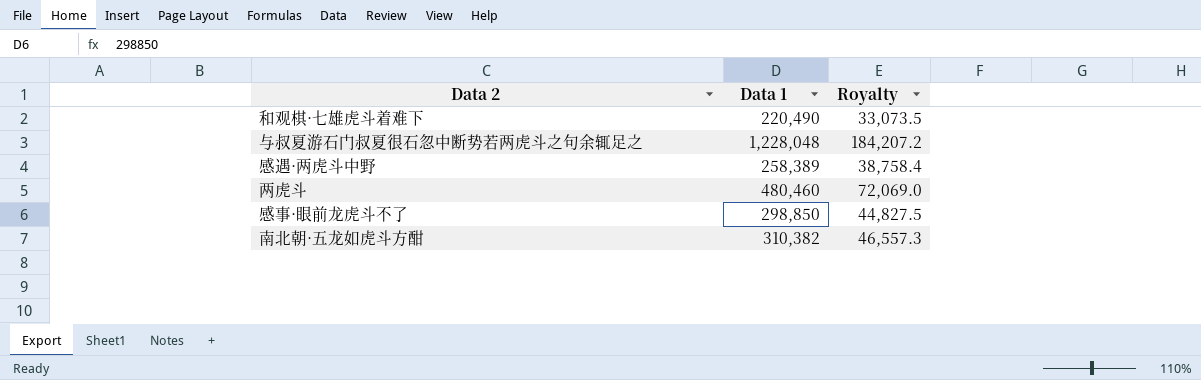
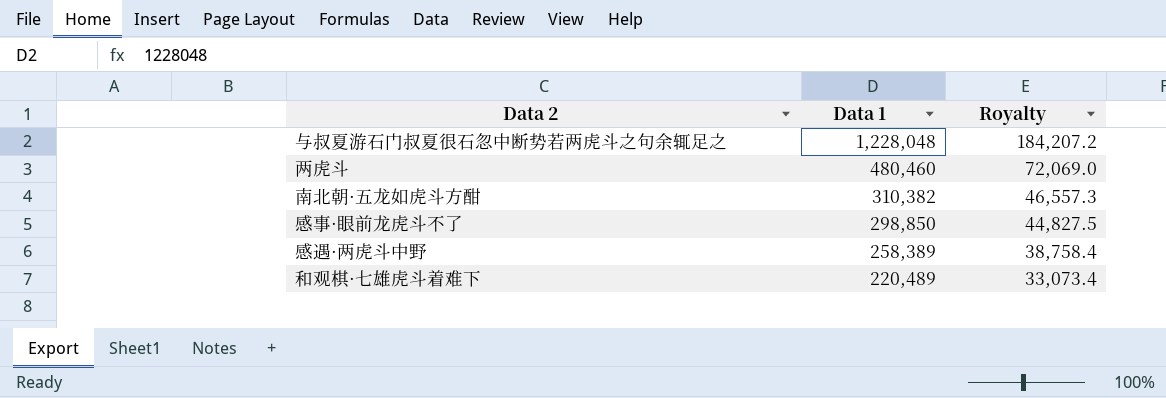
row order: none -> Data 1 descending
和观棋·七雄虎斗着难下 | Data 1: 220,490 -> 220,489
和观棋·七雄虎斗着难下 | Royalty: 33,073.5 -> 33,073.4

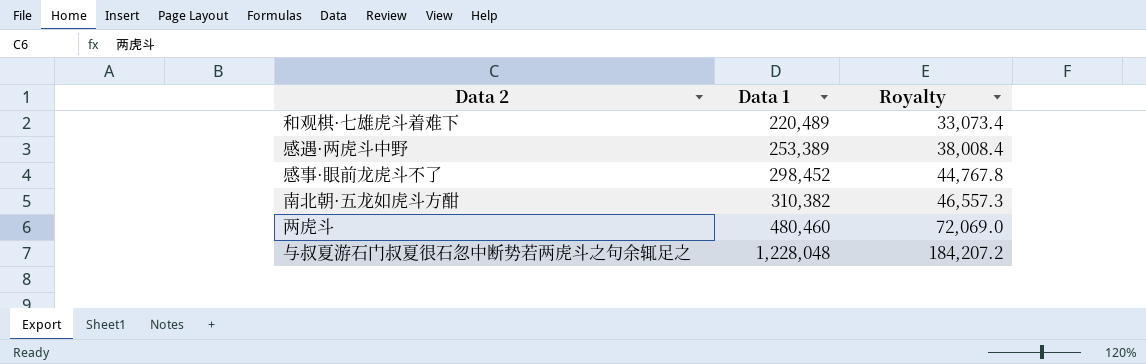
row order: Data 1 descending -> Data 1 ascending
感遇·两虎斗中野 | Data 1: 258,389 -> 253,389
感遇·两虎斗中野 | Royalty: 38,758.4 -> 38,008.4
感事·眼前龙虎斗不了 | Data 1: 298,850 -> 298,452
感事·眼前龙虎斗不了 | Royalty: 44,827.5 -> 44,767.8

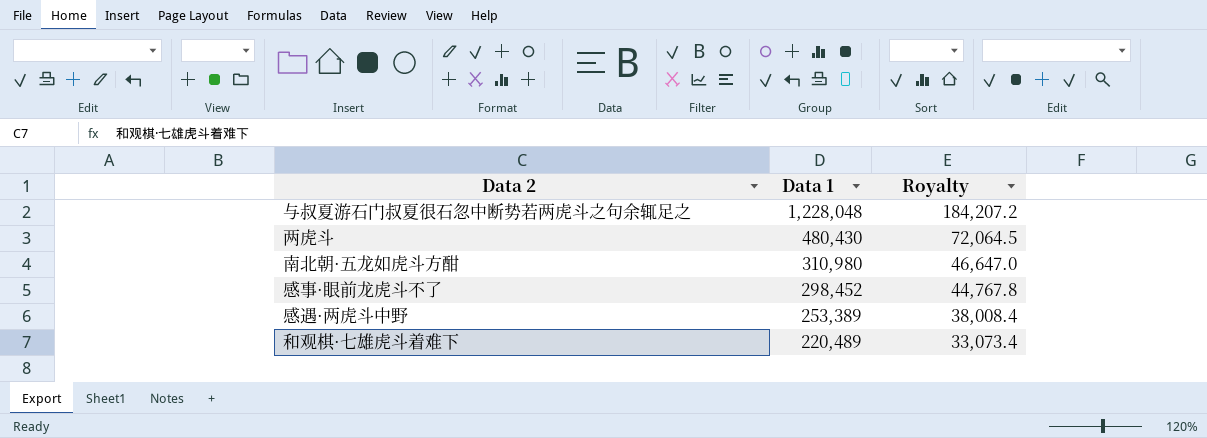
row order: Data 1 ascending -> Data 1 descending
两虎斗 | Data 1: 480,460 -> 480,430
两虎斗 | Royalty: 72,069.0 -> 72,064.5
南北朝·五龙如虎斗方酣 | Data 1: 310,382 -> 310,980
南北朝·五龙如虎斗方酣 | Royalty: 46,557.3 -> 46,647.0

